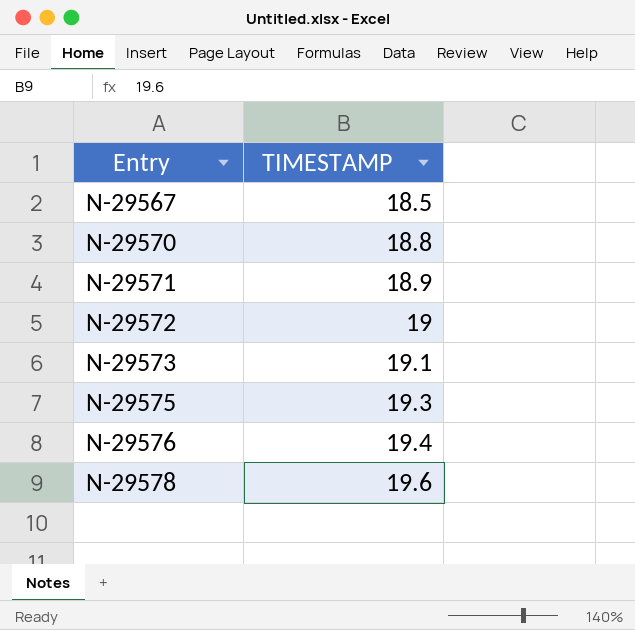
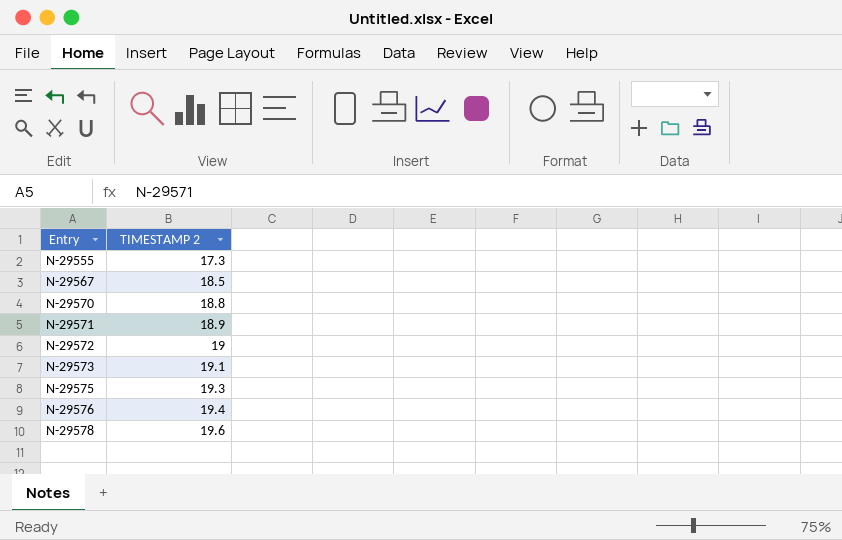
column name: TIMESTAMP -> TIMESTAMP 2
row N-29555: none -> 17.3

